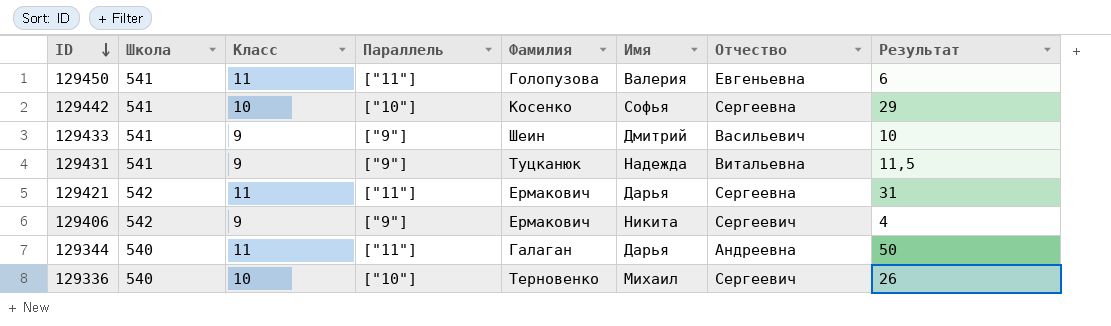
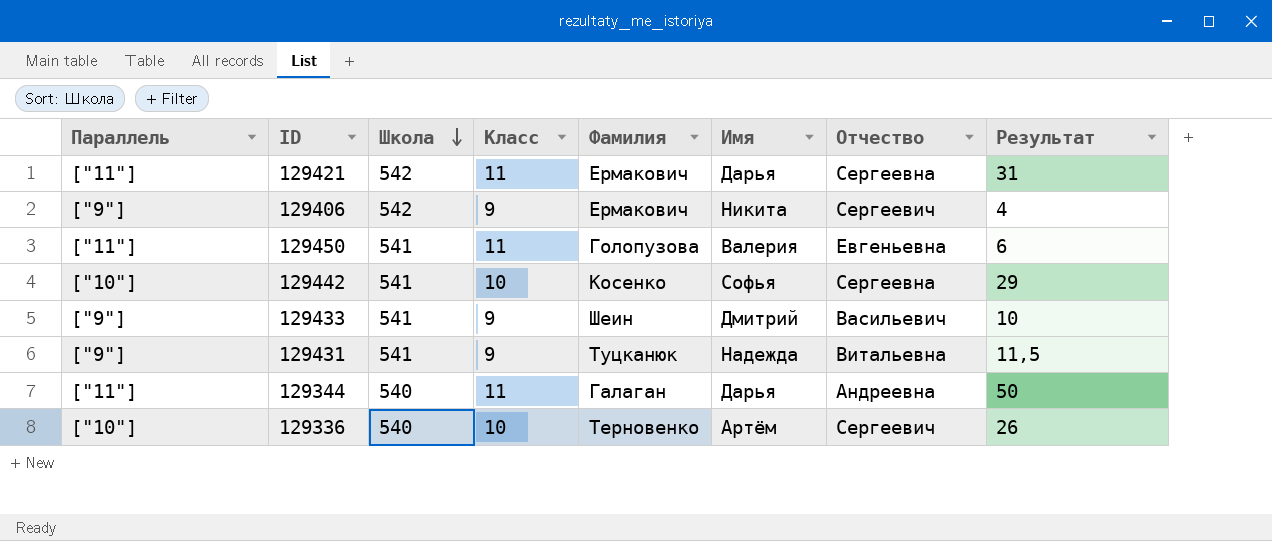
row order: ID descending -> Школа descending
column Параллель | position: 4 -> 1
129336 | Имя: Михаил -> Артём

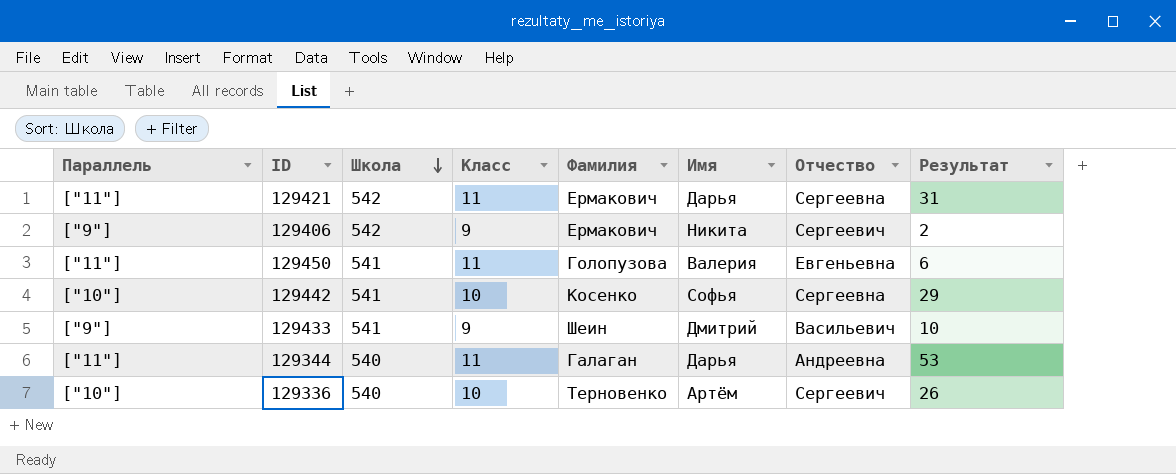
row 129431: ["9"] | 541 | 9 | Туцканюк | Надежда | Витальевна | 11,5 -> none
129406 | Результат: 4 -> 2
129344 | Результат: 50 -> 53

